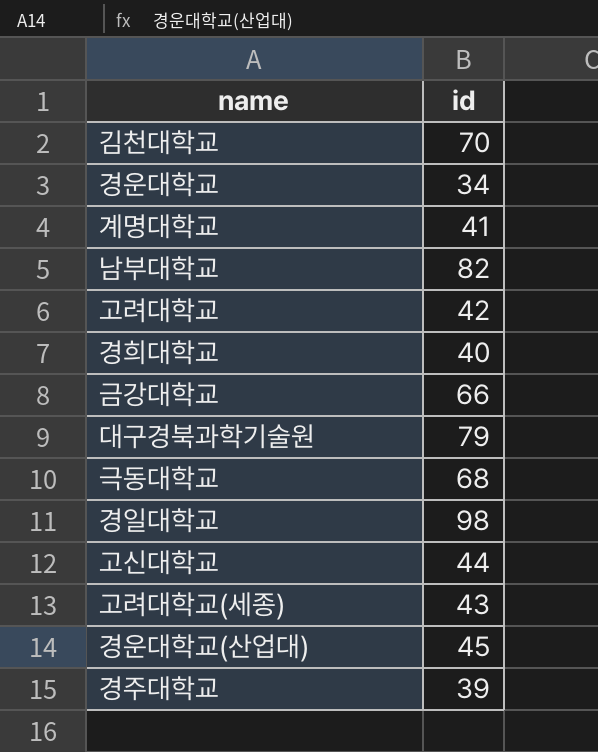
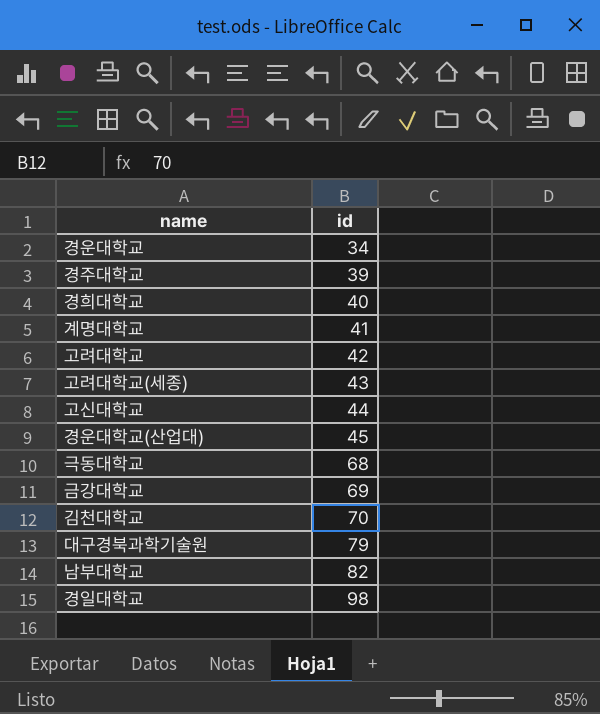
row order: none -> id ascending
금강대학교 | id: 66 -> 69

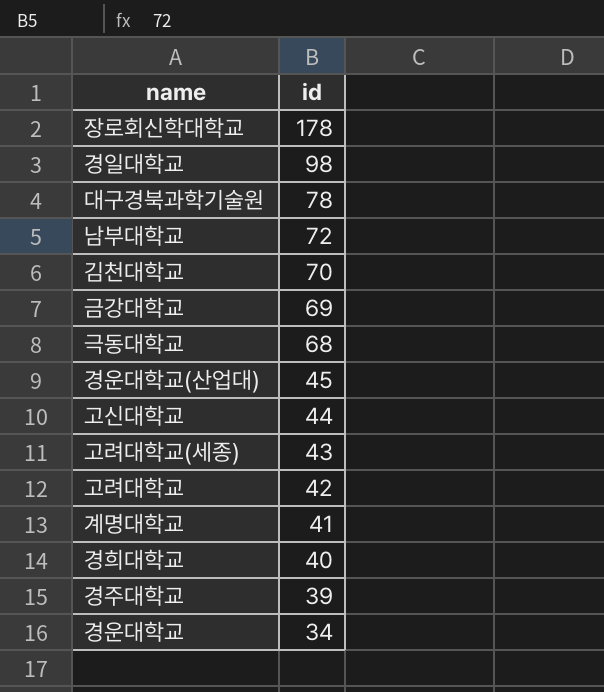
row order: id ascending -> id descending
row 장로회신학대학교: none -> 178
대구경북과학기술원 | id: 79 -> 78
남부대학교 | id: 82 -> 72

